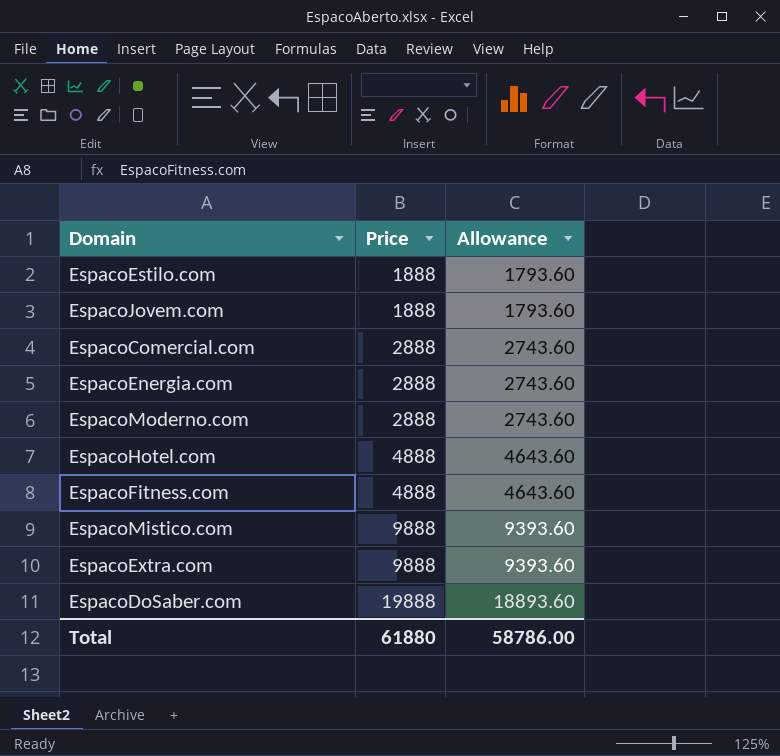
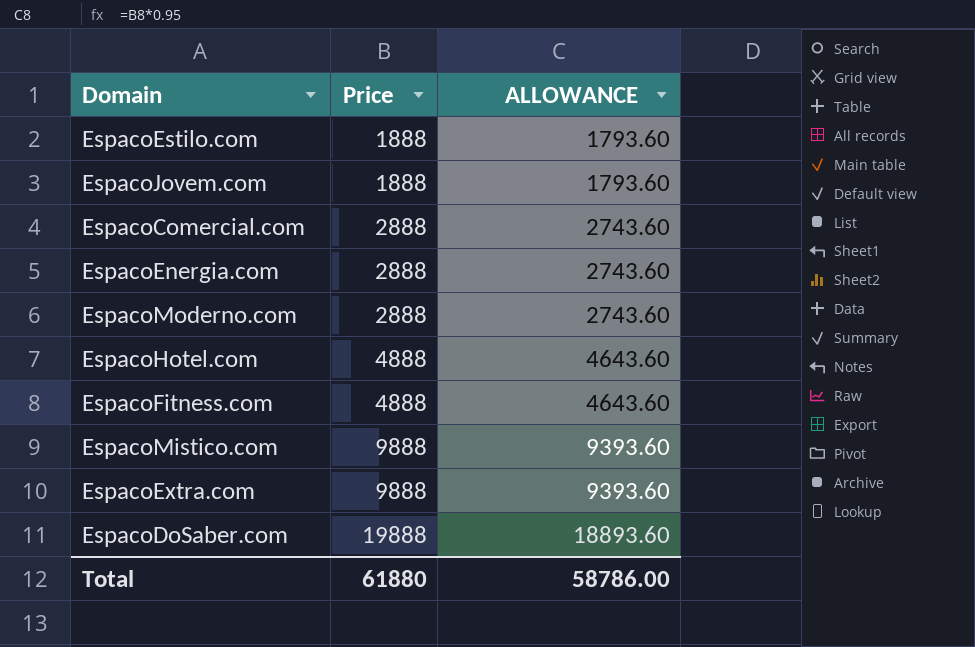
column name: Allowance -> ALLOWANCE

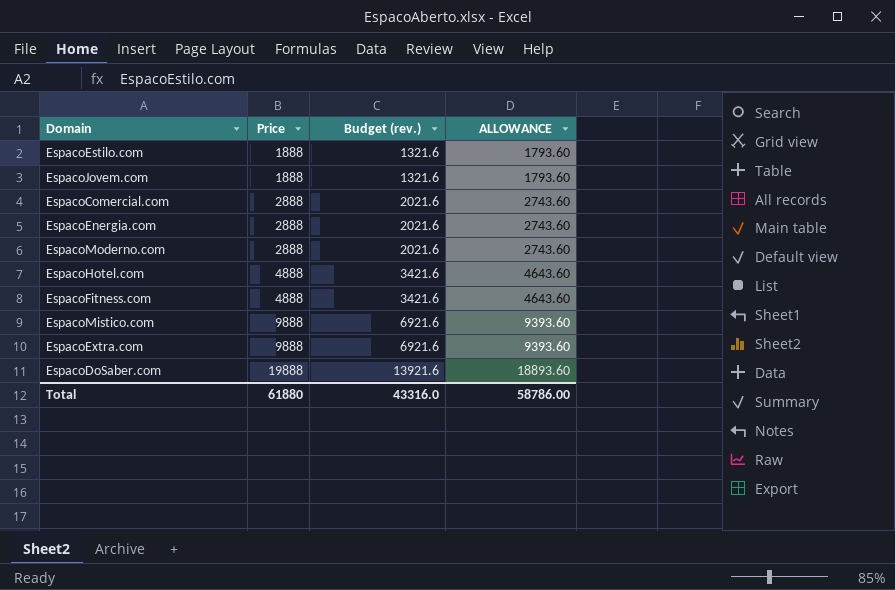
column Budget (rev.) | formula: none -> [Price] * 0.7

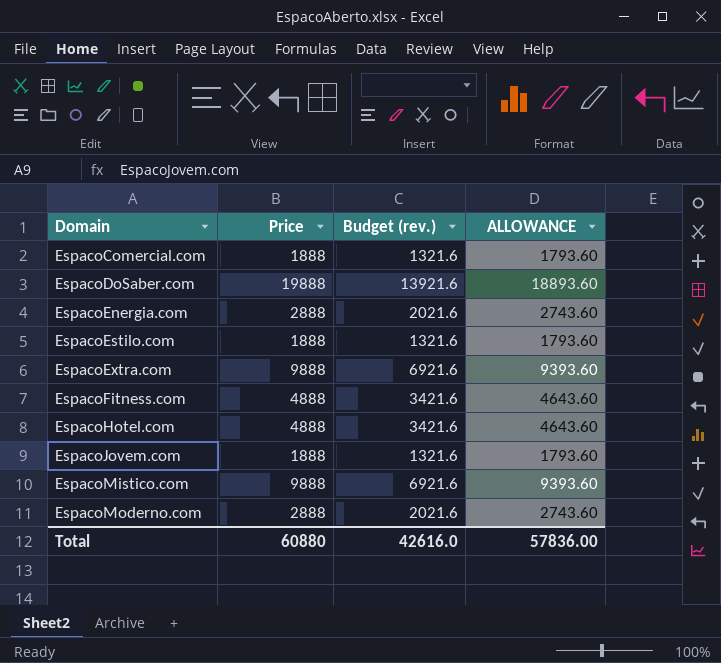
row order: Price ascending -> Domain ascending
EspacoComercial.com | Price: 2888 -> 1888
EspacoComercial.com | Budget (rev.): 2021.6 -> 1321.6
EspacoComercial.com | ALLOWANCE: 2743.60 -> 1793.60
Total | Price: 61880 -> 60880
Total | Budget (rev.): 43316.0 -> 42616.0
Total | ALLOWANCE: 58786.00 -> 57836.00

